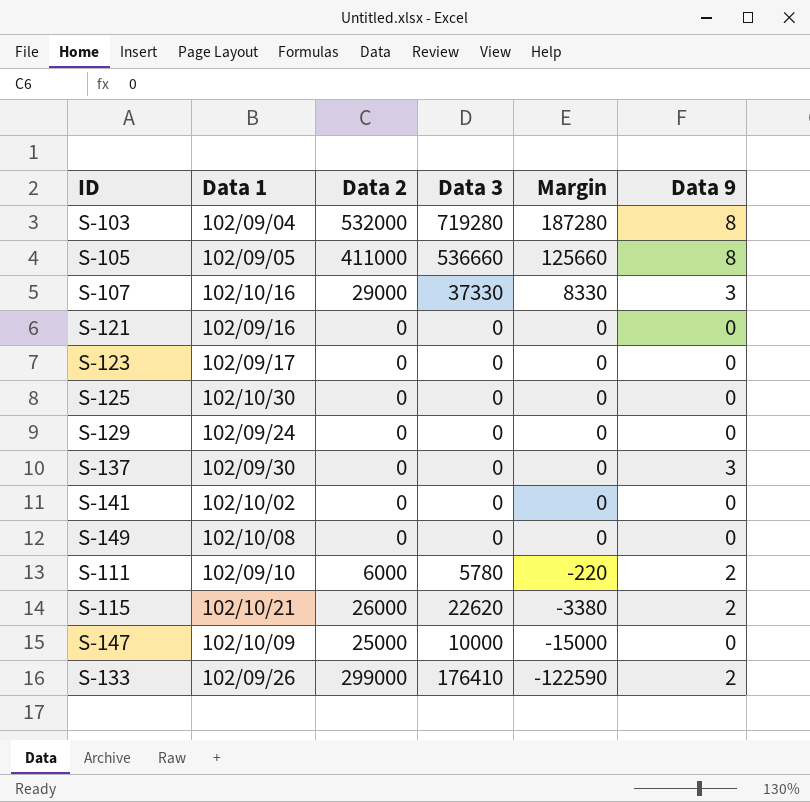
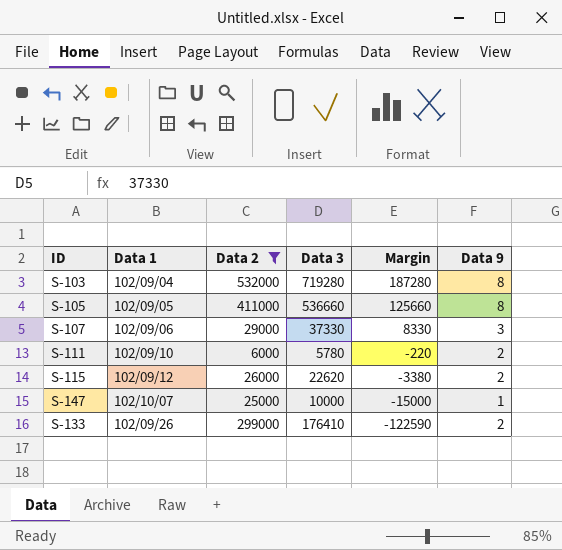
filter: none -> Data 2 != 0
S-107 | Data 1: 102/10/16 -> 102/09/06
S-115 | Data 1: 102/10/21 -> 102/09/12
S-147 | Data 1: 102/10/09 -> 102/10/07
S-147 | Data 9: 0 -> 1

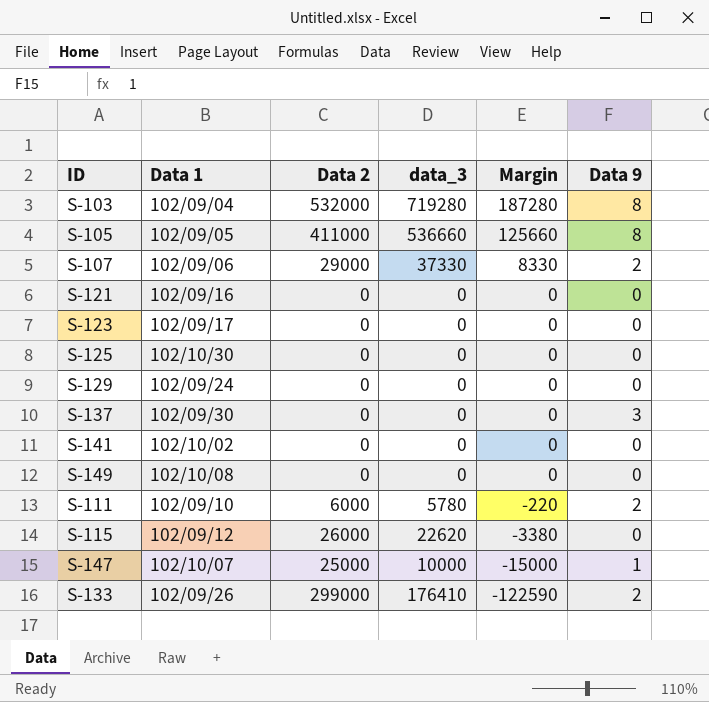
filter: Data 2 != 0 -> none
column name: Data 3 -> data_3
S-107 | Data 9: 3 -> 2
S-115 | Data 9: 2 -> 0

